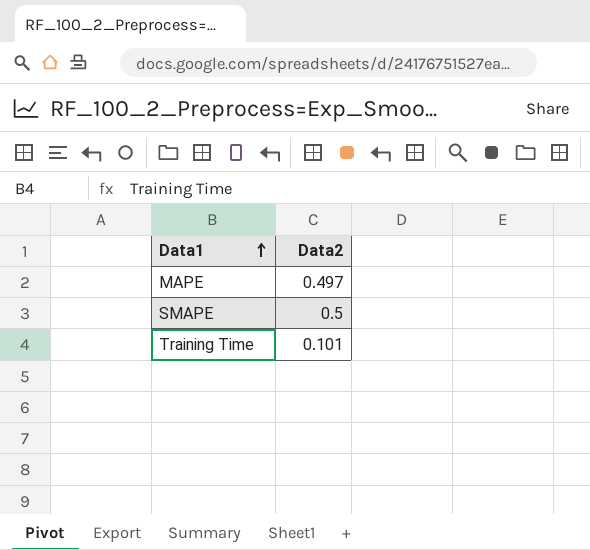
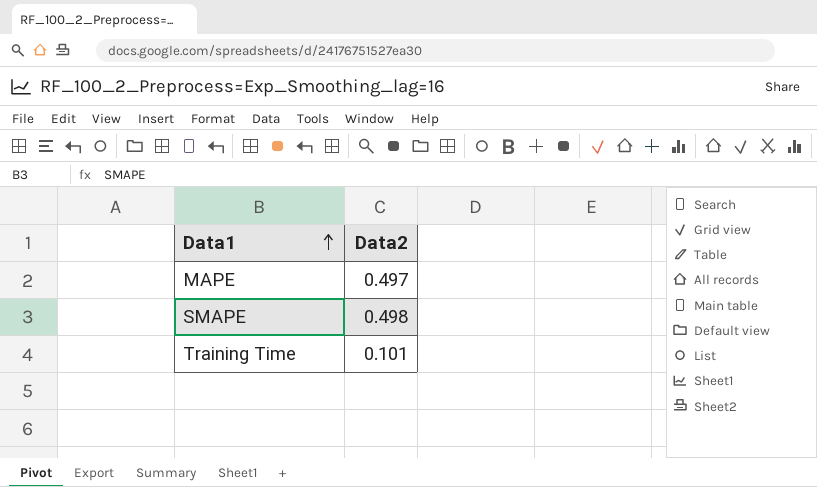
SMAPE | Data2: 0.5 -> 0.498

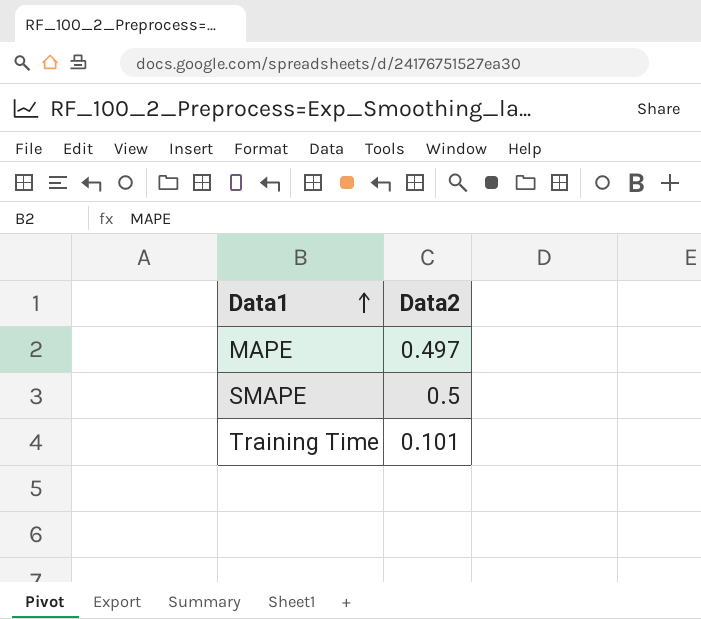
SMAPE | Data2: 0.498 -> 0.5

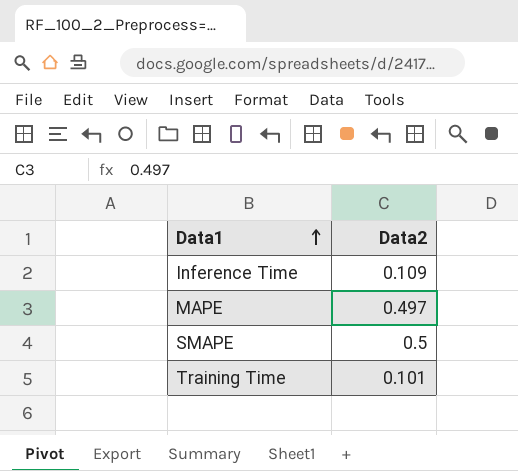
row Inference Time: none -> 0.109

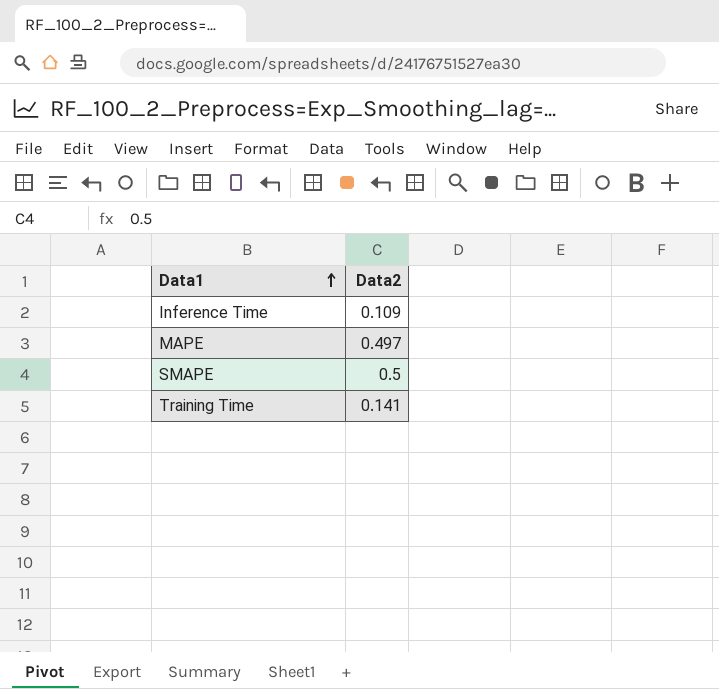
Training Time | Data2: 0.101 -> 0.141

